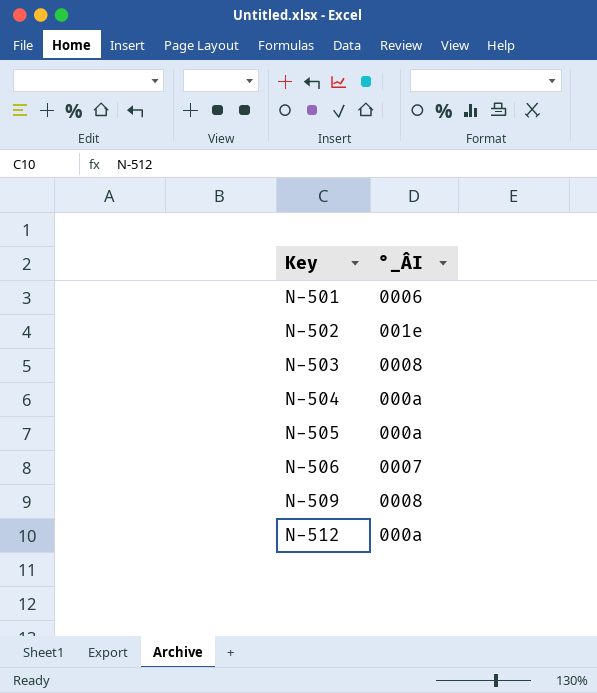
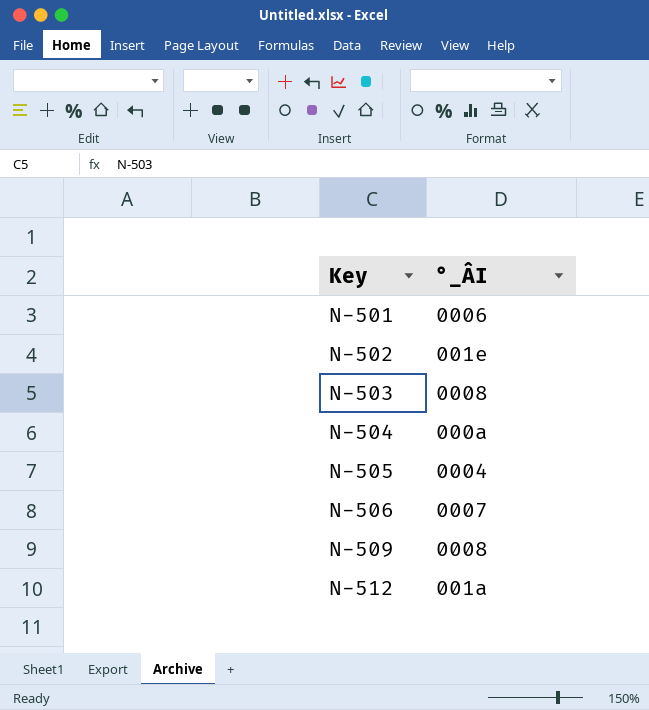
N-505 | °_ÂI: 000a -> 0004
N-512 | °_ÂI: 000a -> 001a

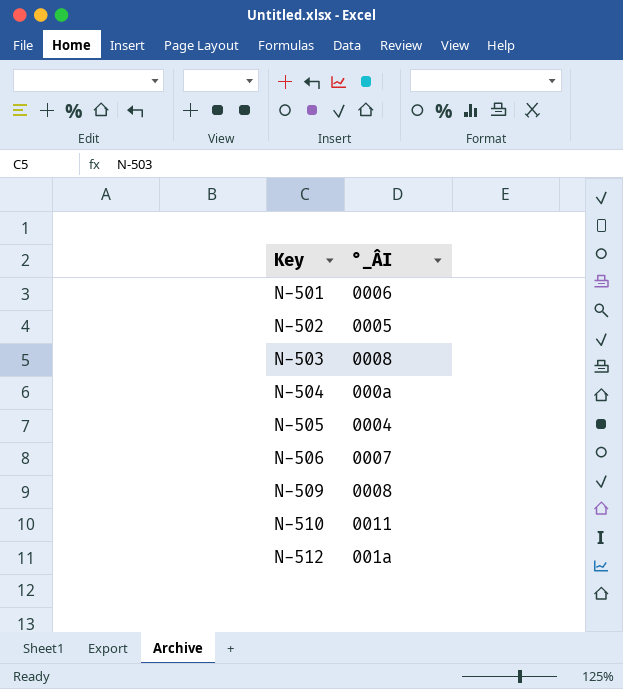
N-502 | °_ÂI: 001e -> 0005
row N-510: none -> 0011

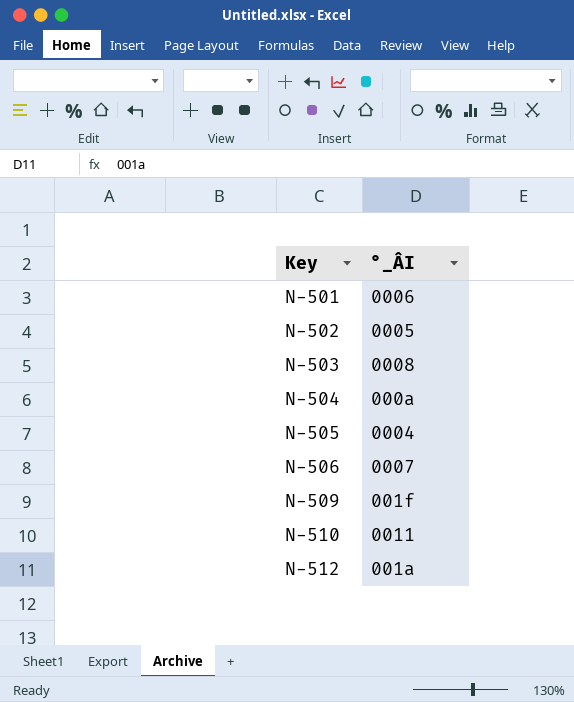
N-509 | °_ÂI: 0008 -> 001f

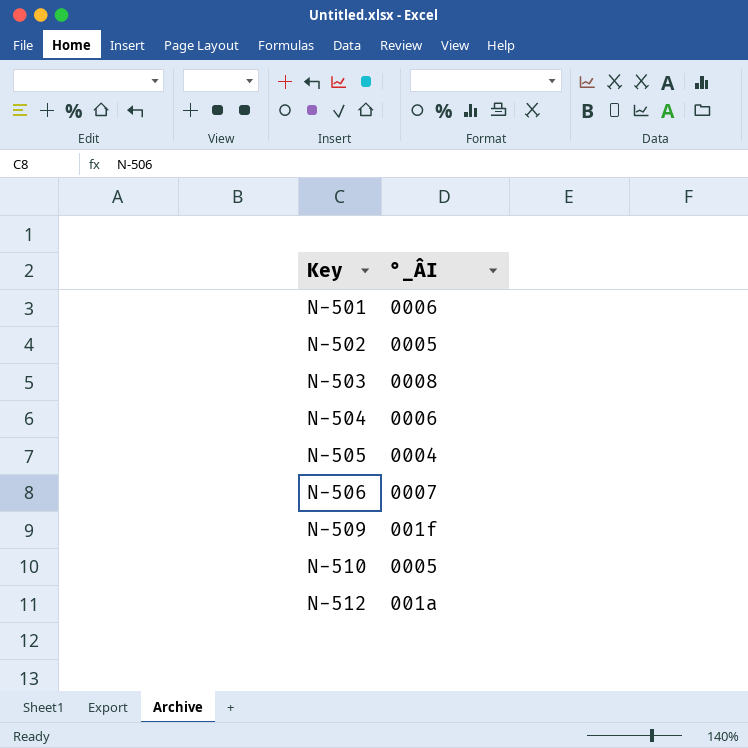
N-504 | °_ÂI: 000a -> 0006
N-510 | °_ÂI: 0011 -> 0005

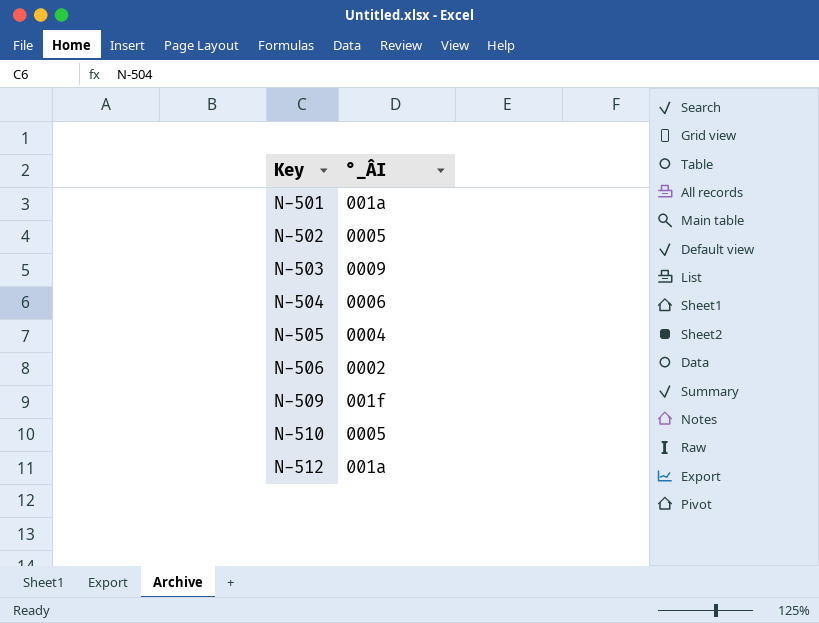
N-501 | °_ÂI: 0006 -> 001a
N-503 | °_ÂI: 0008 -> 0009
N-506 | °_ÂI: 0007 -> 0002

